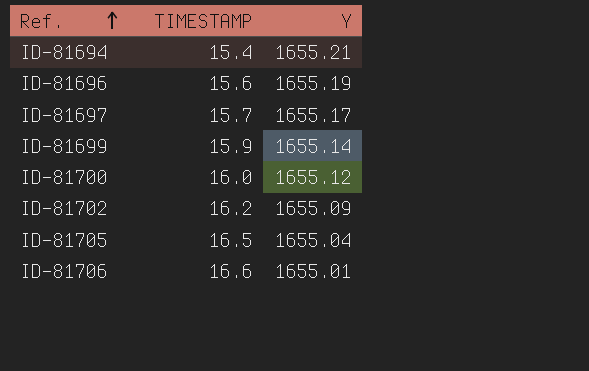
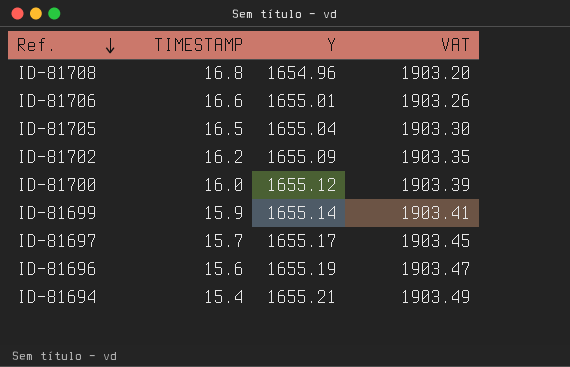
row order: Ref. ascending -> Ref. descending
column VAT | formula: none -> [Y] * 1.15
row ID-81708: none -> 16.8 | 1654.96 | 1903.20

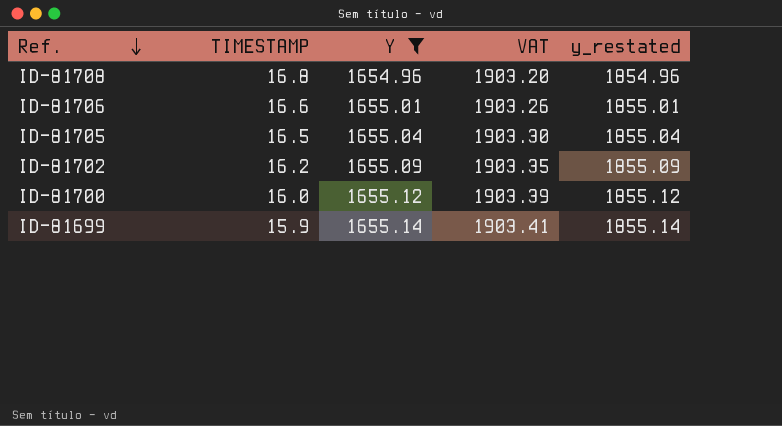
filter: none -> Y <= 1655.14
column y_restated | formula: none -> [Y] + 200

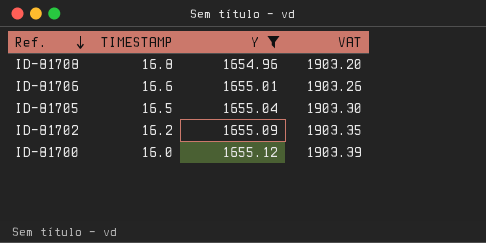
column y_restated | formula: [Y] + 200 -> none
row ID-81699: 15.9 | 1655.14 | 1903.41 | 1855.14 -> none

